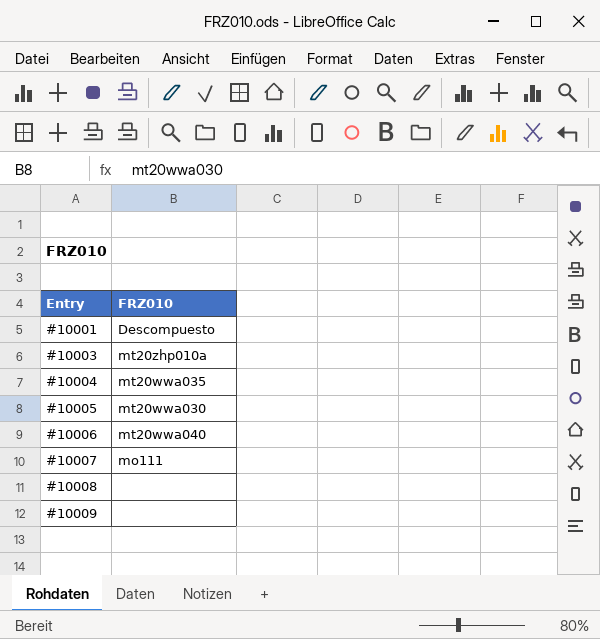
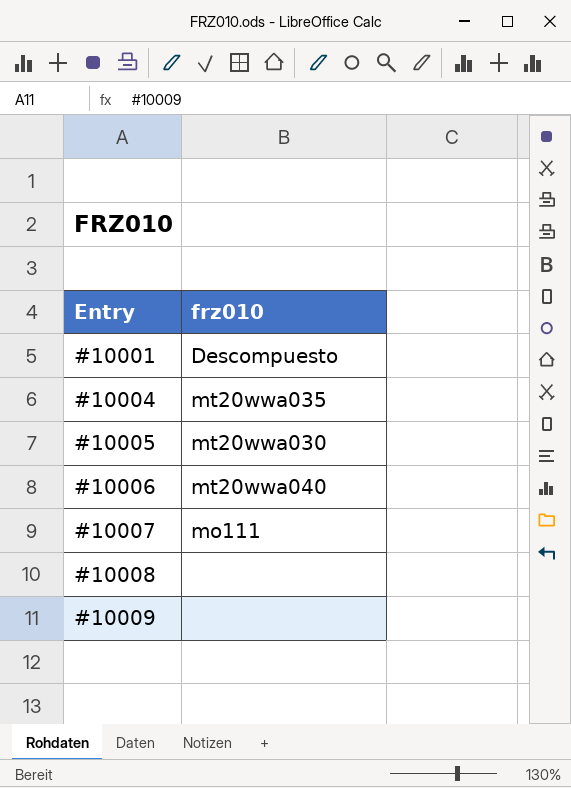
column name: FRZ010 -> frz010
row #10003: mt20zhp010a -> none

